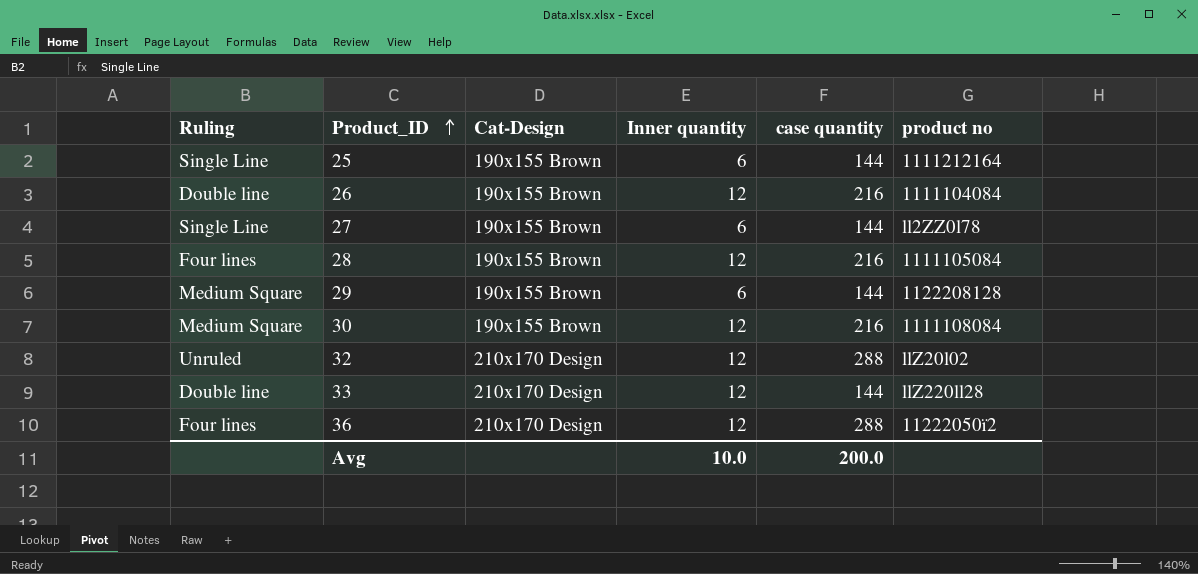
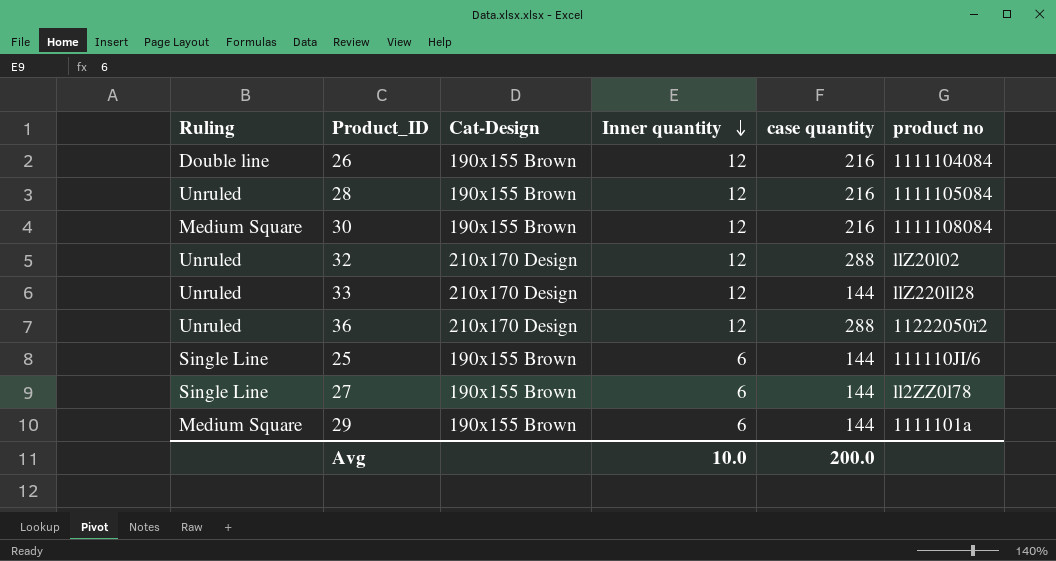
row order: Product_ID ascending -> Inner quantity descending
28 | Ruling: Four lines -> Unruled
33 | Ruling: Double line -> Unruled
36 | Ruling: Four lines -> Unruled
25 | product no: 1111212164 -> 111110JI/6
29 | product no: 1122208128 -> 1111101a

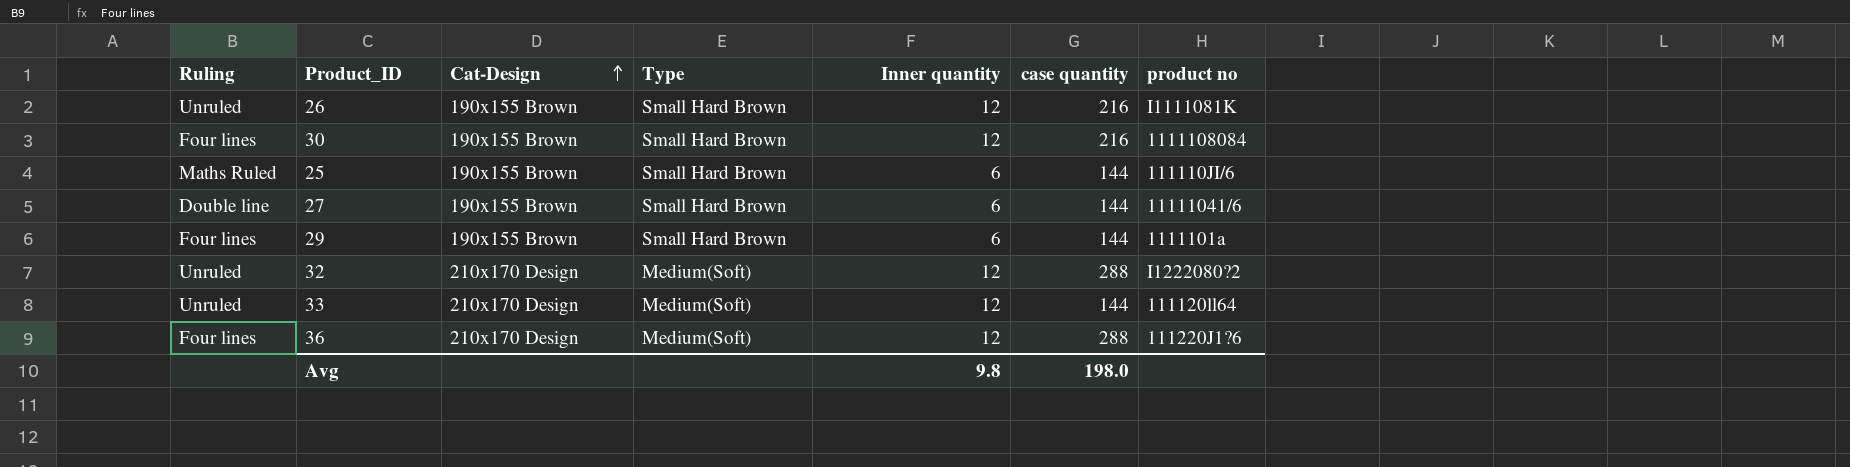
row order: Inner quantity descending -> Cat-Design ascending
column Type | position: none -> 4
row 28: Unruled | 190x155 Brown | 12 | 216 | 1111105084 -> none
26 | Ruling: Double line -> Unruled
26 | product no: 1111104084 -> I1111081K
30 | Ruling: Medium Square -> Four lines
25 | Ruling: Single Line -> Maths Ruled
27 | Ruling: Single Line -> Double line
27 | product no: ll2ZZ0l78 -> 11111041/6
29 | Ruling: Medium Square -> Four lines
32 | product no: llZ20l02 -> I1222080?2
33 | product no: llZ220ll28 -> 111120ll64
36 | Ruling: Unruled -> Four lines
36 | product no: 11222050ï2 -> 111220J1?6
Avg | Inner quantity: 10.0 -> 9.8
Avg | case quantity: 200.0 -> 198.0

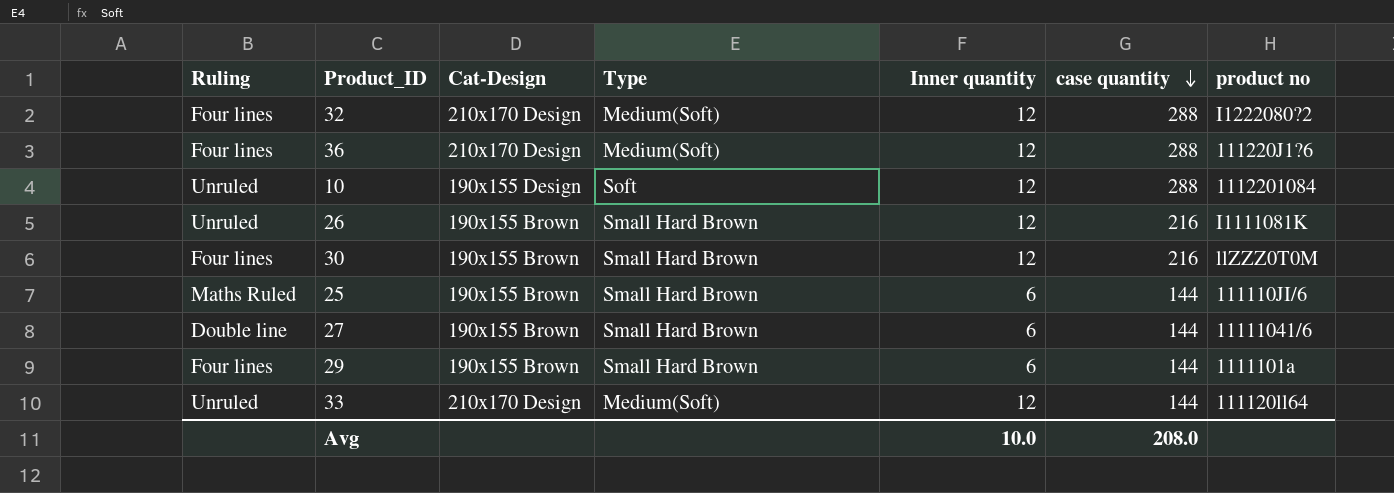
row order: Cat-Design ascending -> case quantity descending
32 | Ruling: Unruled -> Four lines
row 10: none -> Unruled | 190x155 Design | Soft | 12 | 288 | 1112201084
30 | product no: 1111108084 -> llZZZ0T0M
Avg | Inner quantity: 9.8 -> 10.0
Avg | case quantity: 198.0 -> 208.0

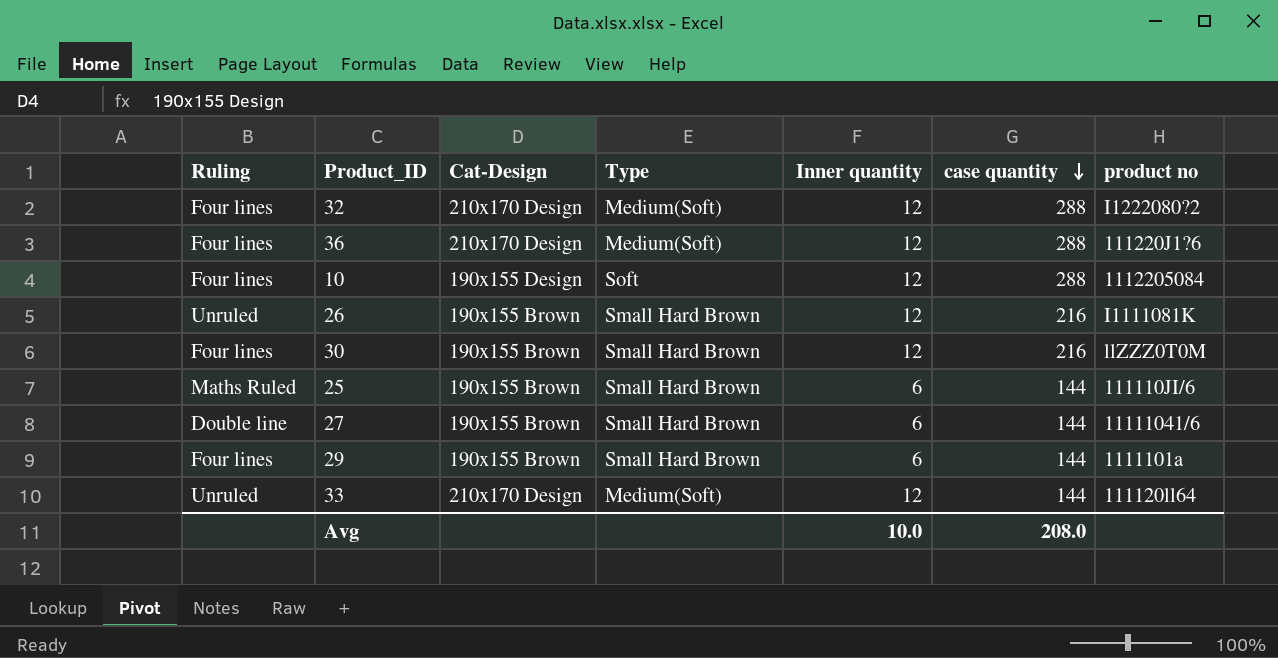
10 | Ruling: Unruled -> Four lines
10 | product no: 1112201084 -> 1112205084

